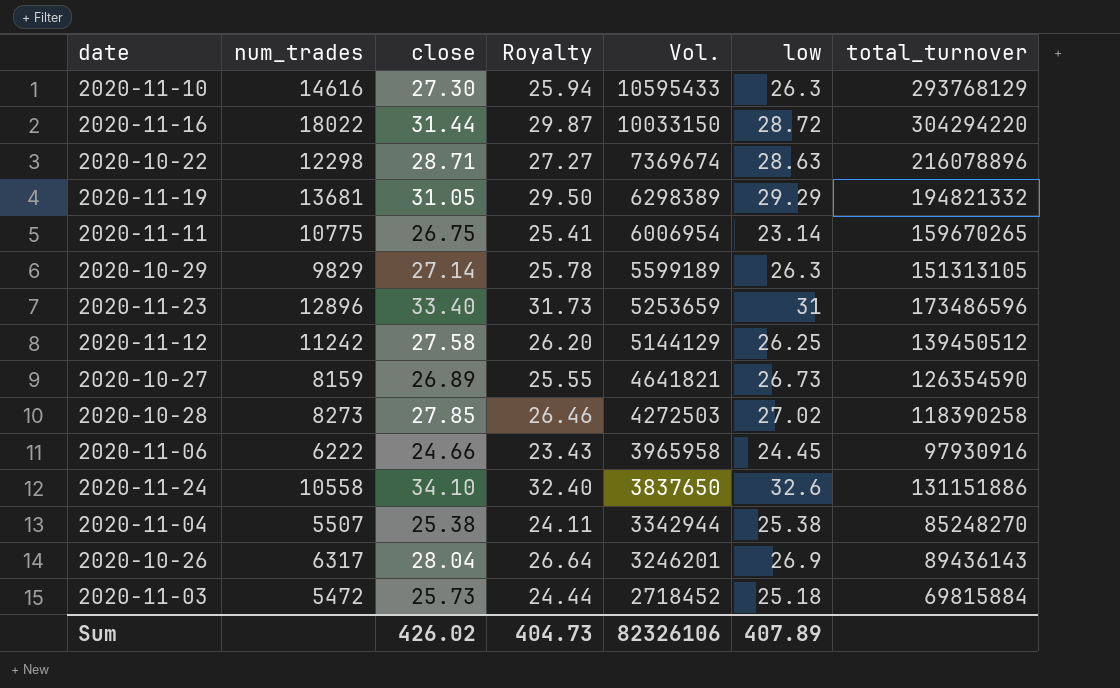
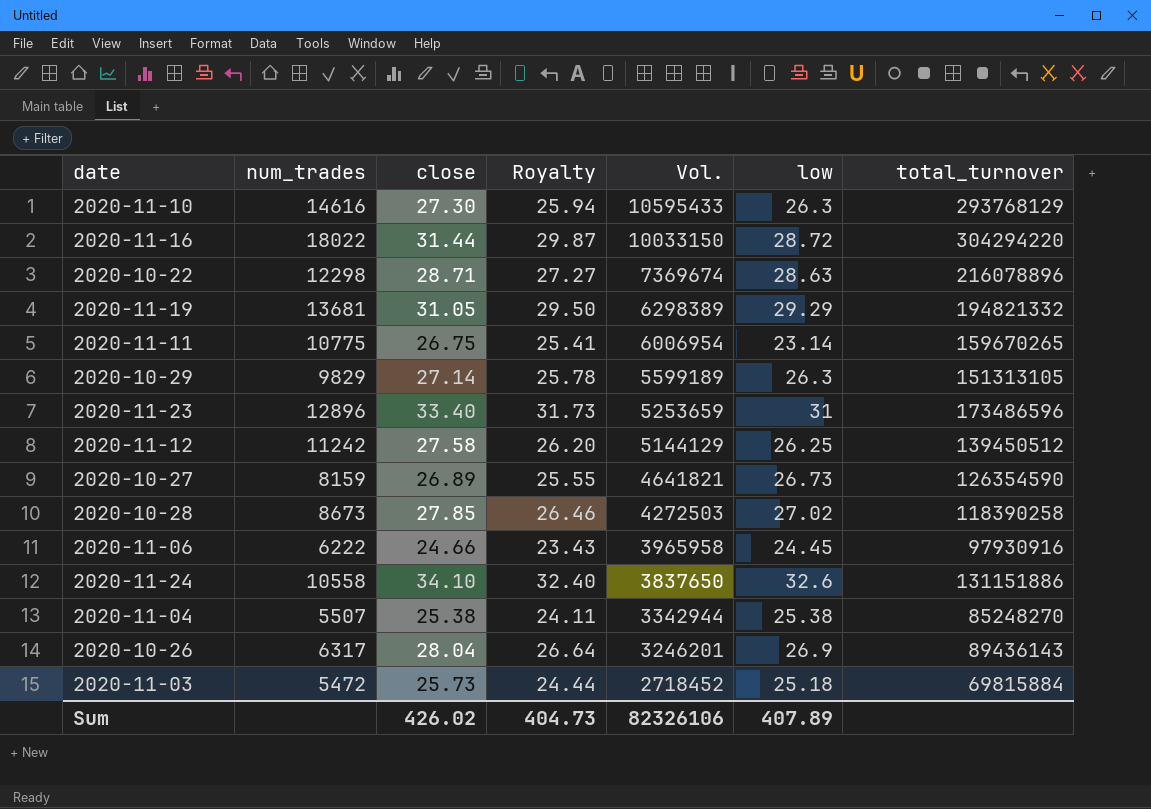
2020-10-28 | num_trades: 8273 -> 8673

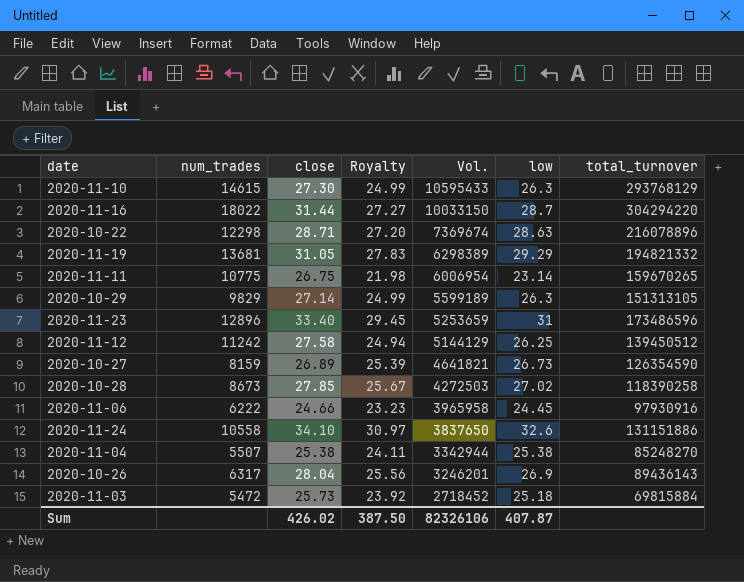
column Royalty | formula: [close] * 0.95 -> [low] * 0.95
2020-11-10 | num_trades: 14616 -> 14615
2020-11-16 | low: 28.72 -> 28.7
Sum | Royalty: 404.73 -> 387.50
Sum | low: 407.89 -> 407.87

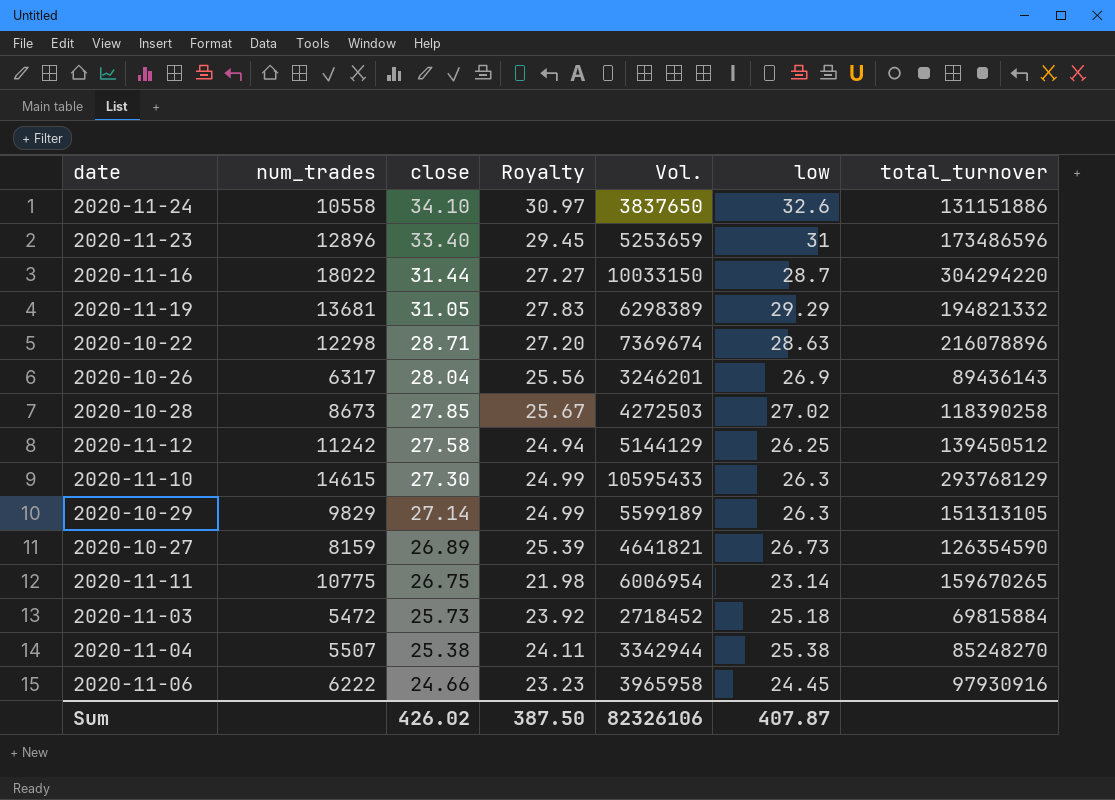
row order: Vol. descending -> close descending

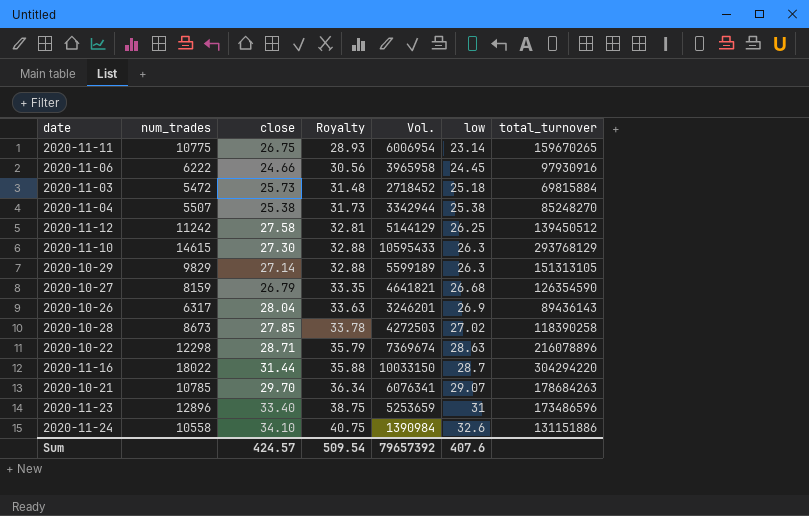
row order: close descending -> Royalty ascending
column Royalty | formula: [low] * 0.95 -> [low] * 1.25
row 2020-11-19: 13681 | 31.05 | 27.83 | 6298389 | 29.29 | 194821332 -> none
2020-10-27 | close: 26.89 -> 26.79
2020-10-27 | low: 26.73 -> 26.68
row 2020-10-21: none -> 10785 | 29.70 | 36.34 | 6076341 | 29.07 | 178684263
2020-11-24 | Vol.: 3837650 -> 1390984
Sum | close: 426.02 -> 424.57
Sum | Royalty: 387.50 -> 509.54
Sum | Vol.: 82326106 -> 79657392
Sum | low: 407.87 -> 407.6

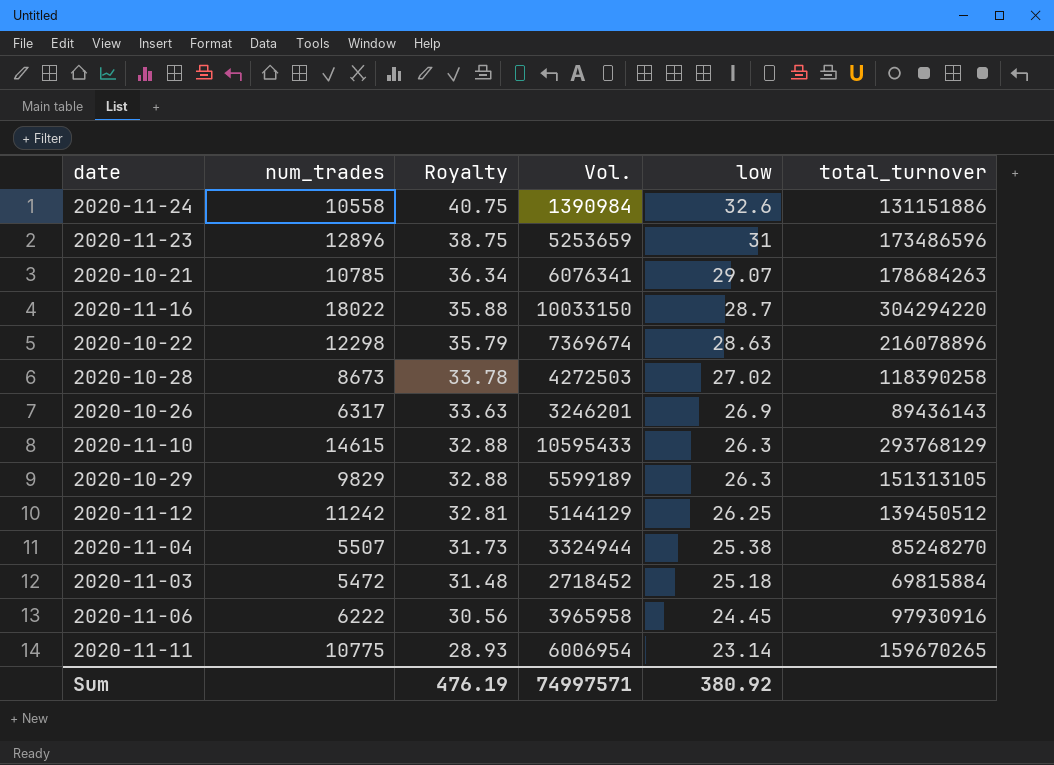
row order: Royalty ascending -> Royalty descending
column close | position: 3 -> none
row 2020-10-27: 8159 | 26.79 | 33.35 | 4641821 | 26.68 | 126354590 -> none
2020-11-04 | Vol.: 3342944 -> 3324944
Sum | Royalty: 509.54 -> 476.19
Sum | Vol.: 79657392 -> 74997571
Sum | low: 407.6 -> 380.92

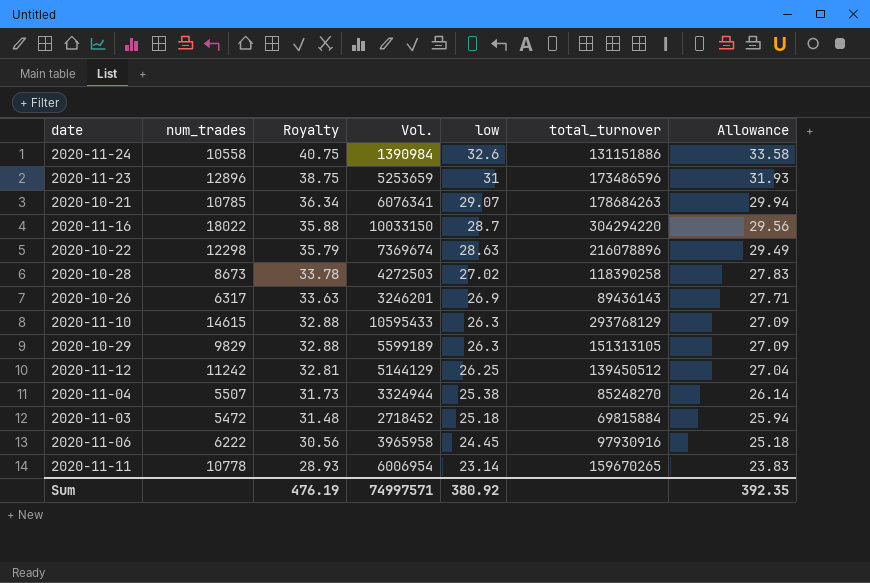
column Allowance | formula: none -> [low] * 1.03
2020-11-11 | num_trades: 10775 -> 10778

